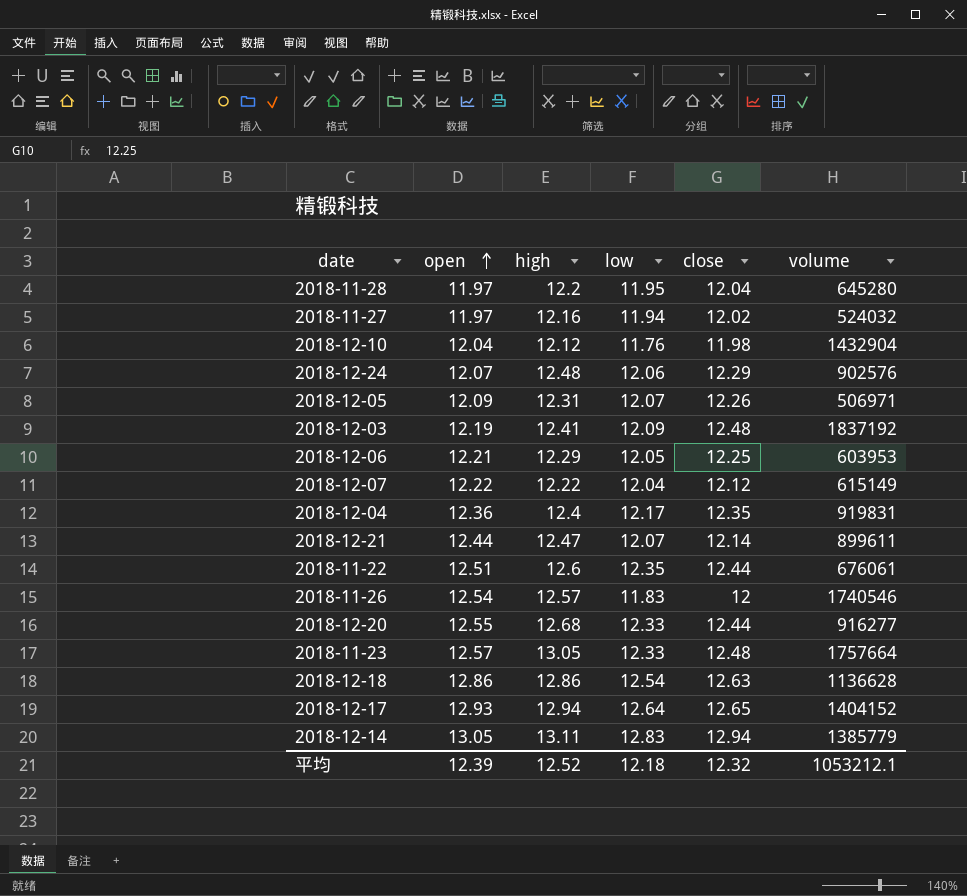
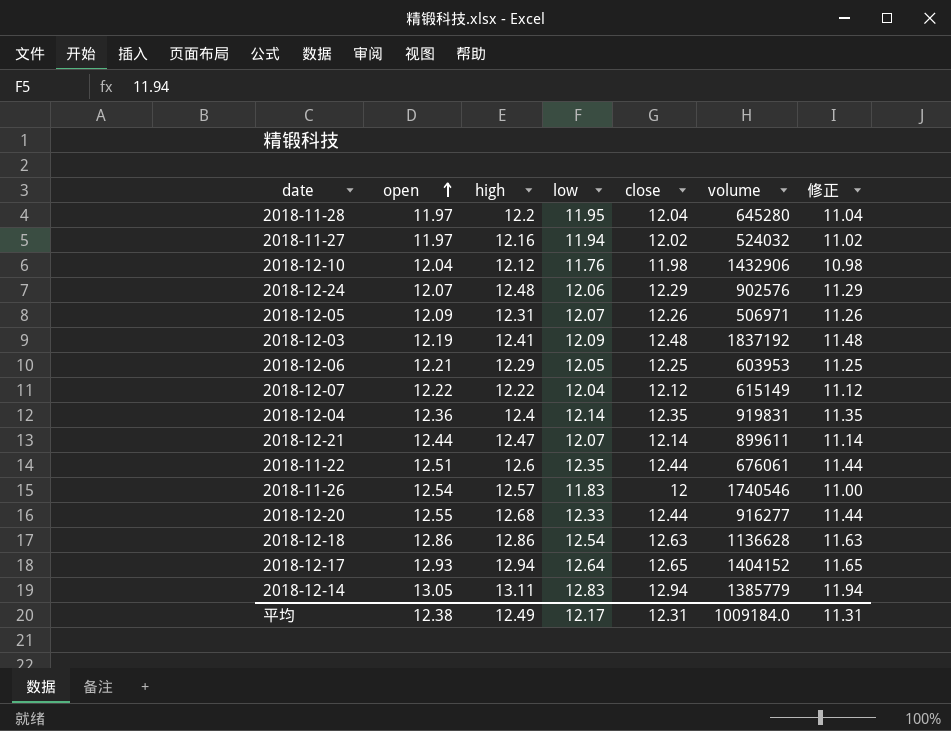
column 修正 | formula: none -> [close] - 1
row 2018-11-23: 12.57 | 13.05 | 12.33 | 12.48 | 1757664 -> none
2018-12-10 | volume: 1432904 -> 1432906
2018-12-04 | low: 12.17 -> 12.14
平均 | open: 12.39 -> 12.38
平均 | high: 12.52 -> 12.49
平均 | low: 12.18 -> 12.17
平均 | close: 12.32 -> 12.31
平均 | volume: 1053212.1 -> 1009184.0

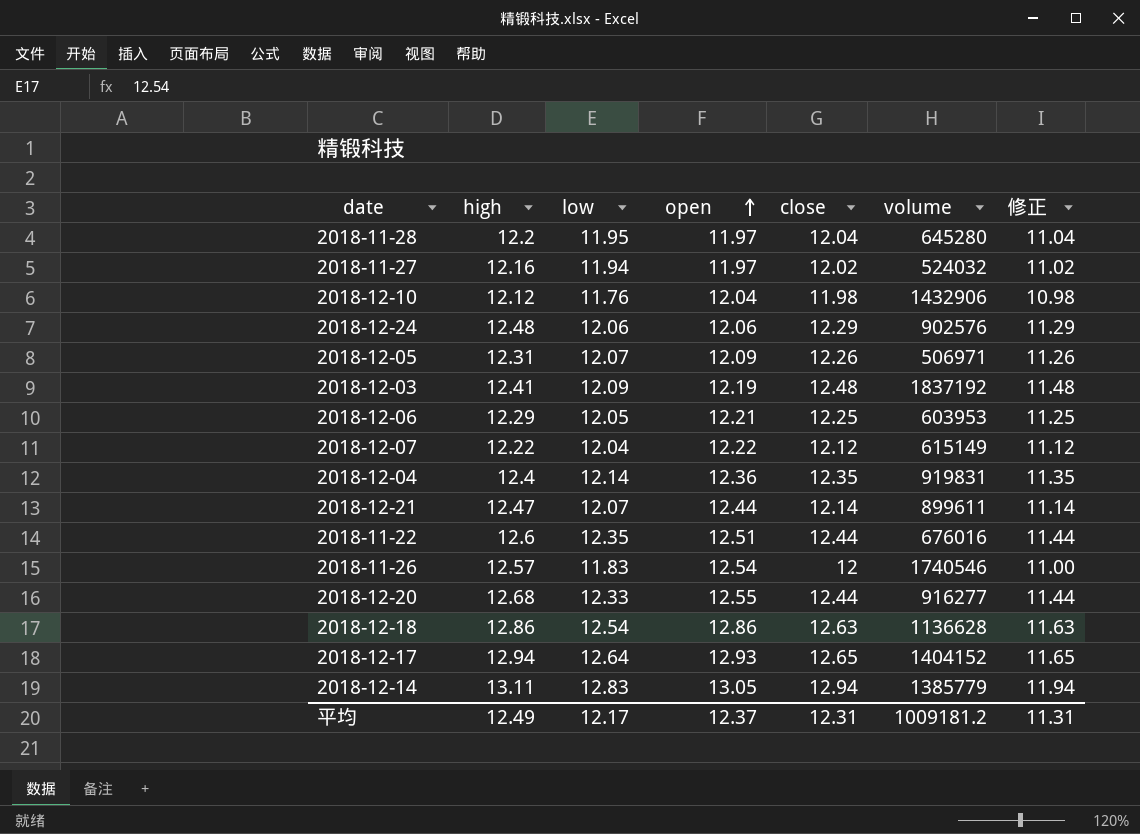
column open | position: 2 -> 4
2018-12-24 | open: 12.07 -> 12.06
2018-11-22 | volume: 676061 -> 676016
平均 | open: 12.38 -> 12.37
平均 | volume: 1009184.0 -> 1009181.2

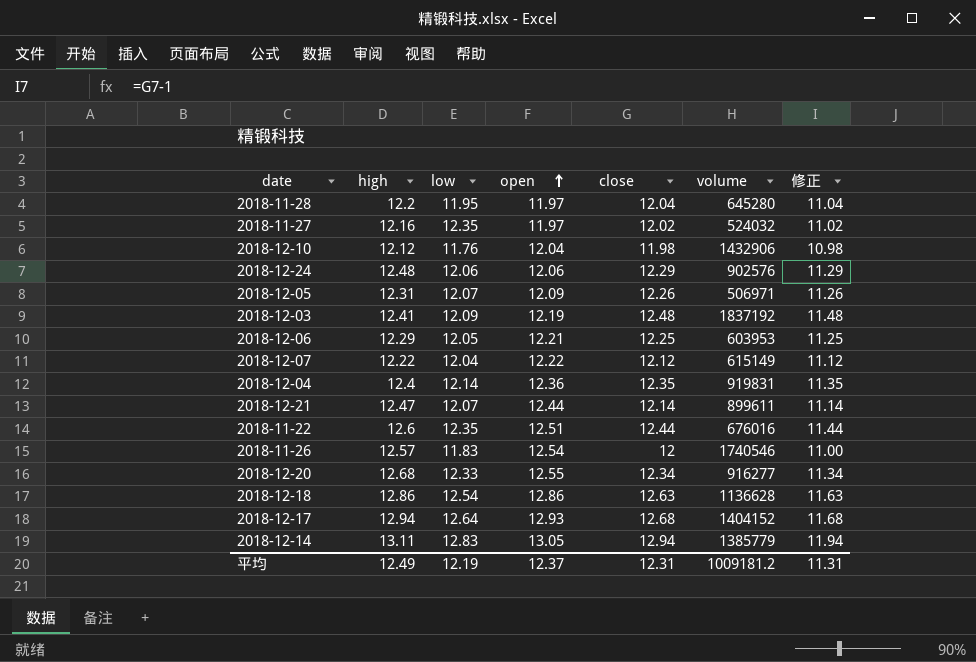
2018-11-27 | low: 11.94 -> 12.35
2018-12-20 | close: 12.44 -> 12.34
2018-12-20 | 修正: 11.44 -> 11.34
2018-12-17 | close: 12.65 -> 12.68
2018-12-17 | 修正: 11.65 -> 11.68
平均 | low: 12.17 -> 12.19

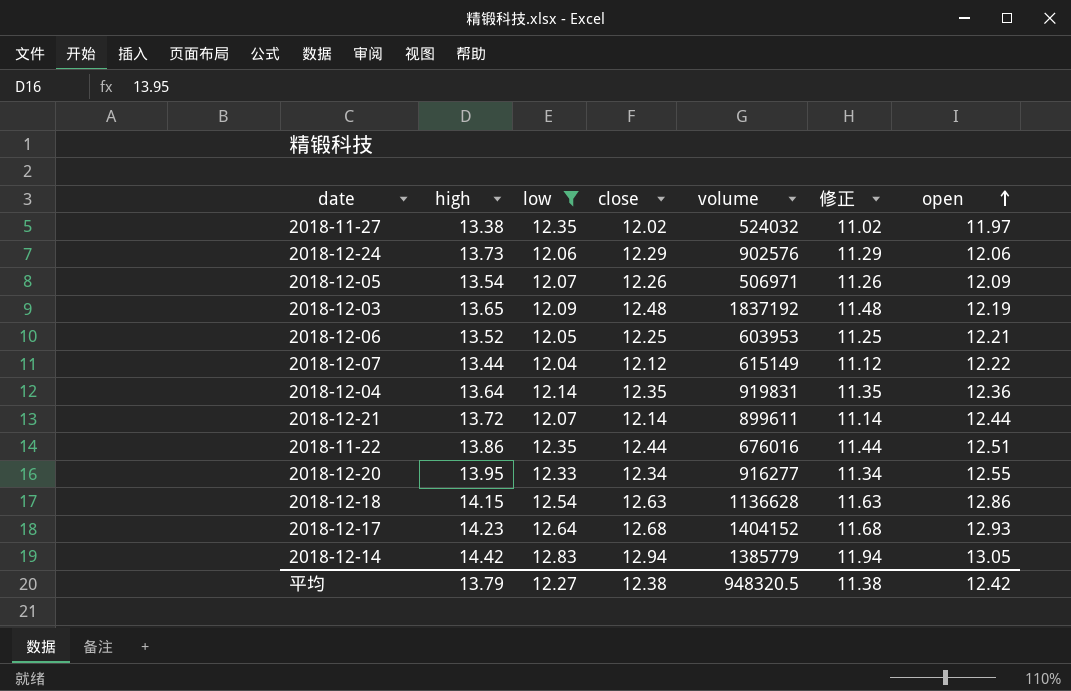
filter: none -> low >= 12.04
column open | position: 4 -> 7
2018-11-27 | high: 12.16 -> 13.38
2018-12-24 | high: 12.48 -> 13.73
2018-12-05 | high: 12.31 -> 13.54
2018-12-03 | high: 12.41 -> 13.65
2018-12-06 | high: 12.29 -> 13.52
2018-12-07 | high: 12.22 -> 13.44
2018-12-04 | high: 12.4 -> 13.64
2018-12-21 | high: 12.47 -> 13.72
2018-11-22 | high: 12.6 -> 13.86
2018-12-20 | high: 12.68 -> 13.95
2018-12-18 | high: 12.86 -> 14.15
2018-12-17 | high: 12.94 -> 14.23
2018-12-14 | high: 13.11 -> 14.42
平均 | high: 12.49 -> 13.79
平均 | low: 12.19 -> 12.27
平均 | close: 12.31 -> 12.38
平均 | volume: 1009181.2 -> 948320.5
平均 | 修正: 11.31 -> 11.38
平均 | open: 12.37 -> 12.42

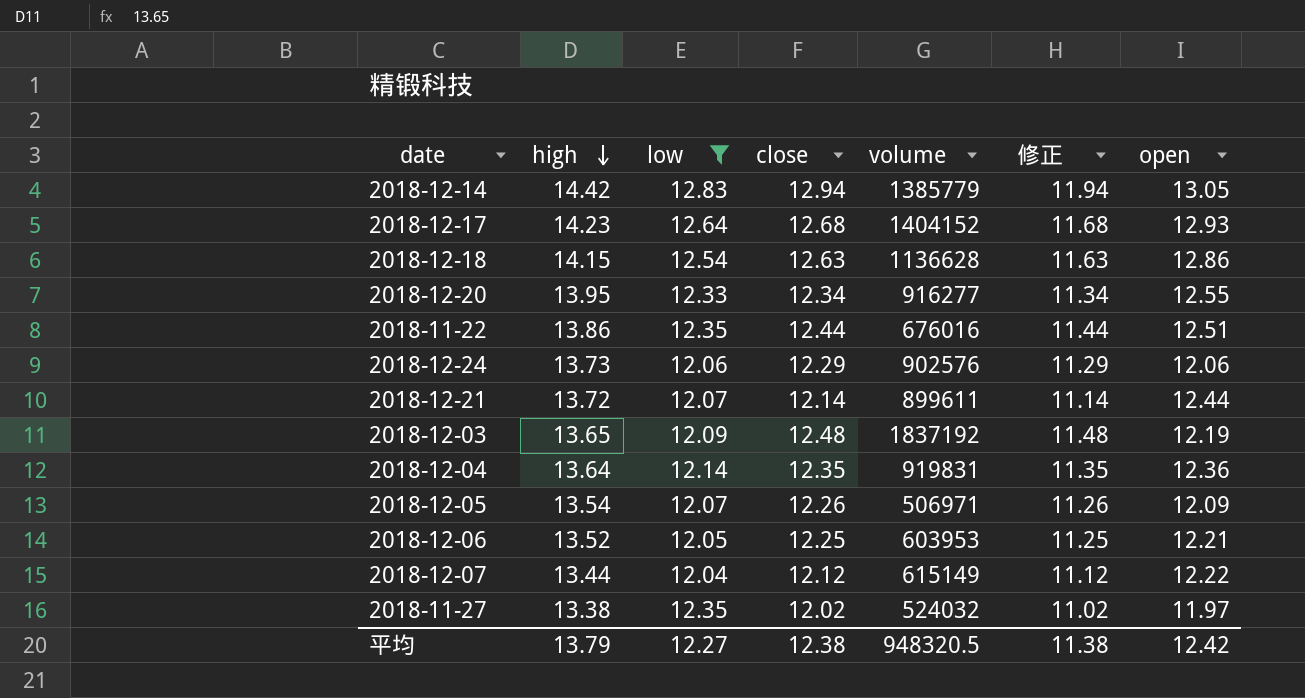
row order: open ascending -> high descending

